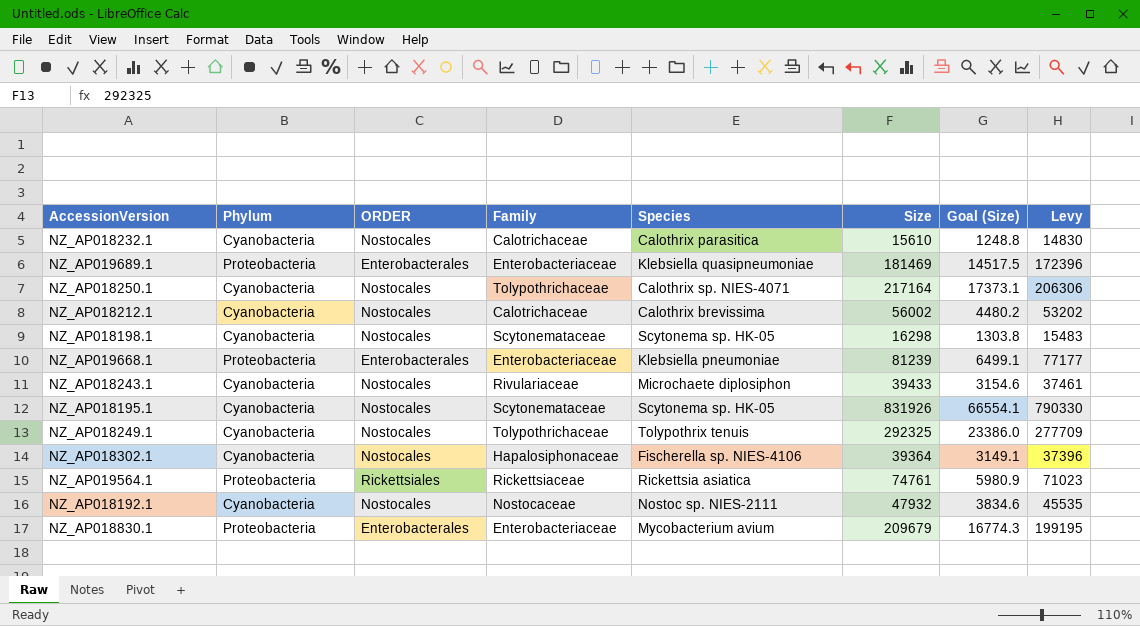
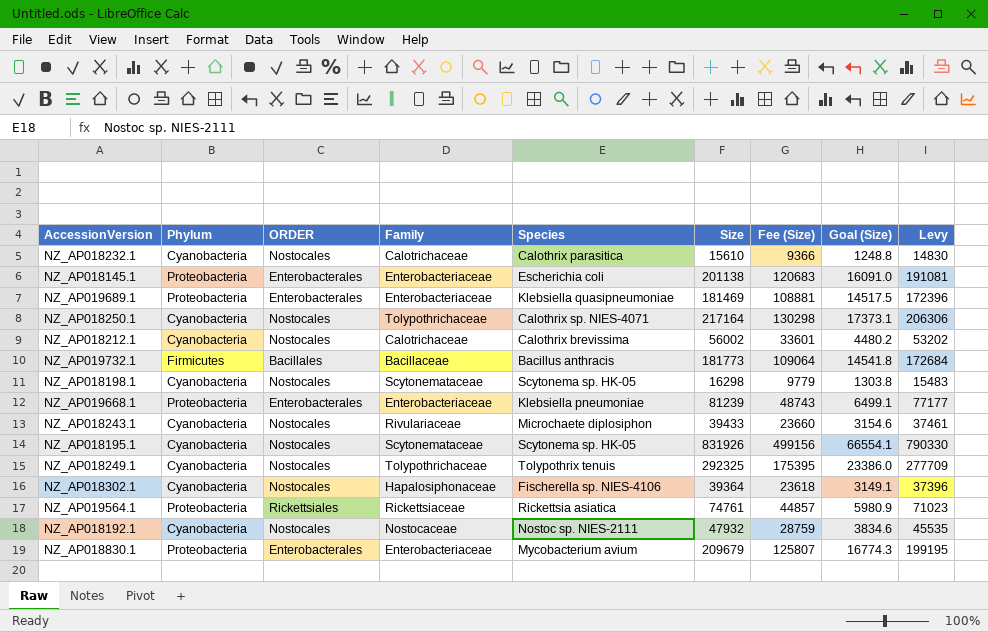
column Fee (Size) | formula: none -> [Size] * 0.6
row NZ_AP018145.1: none -> Proteobacteria | Enterobacterales | Enterobacteriaceae | Escherichia coli | 201138 | 120683 | 16091.0 | 191081
row NZ_AP019732.1: none -> Firmicutes | Bacillales | Bacillaceae | Bacillus anthracis | 181773 | 109064 | 14541.8 | 172684

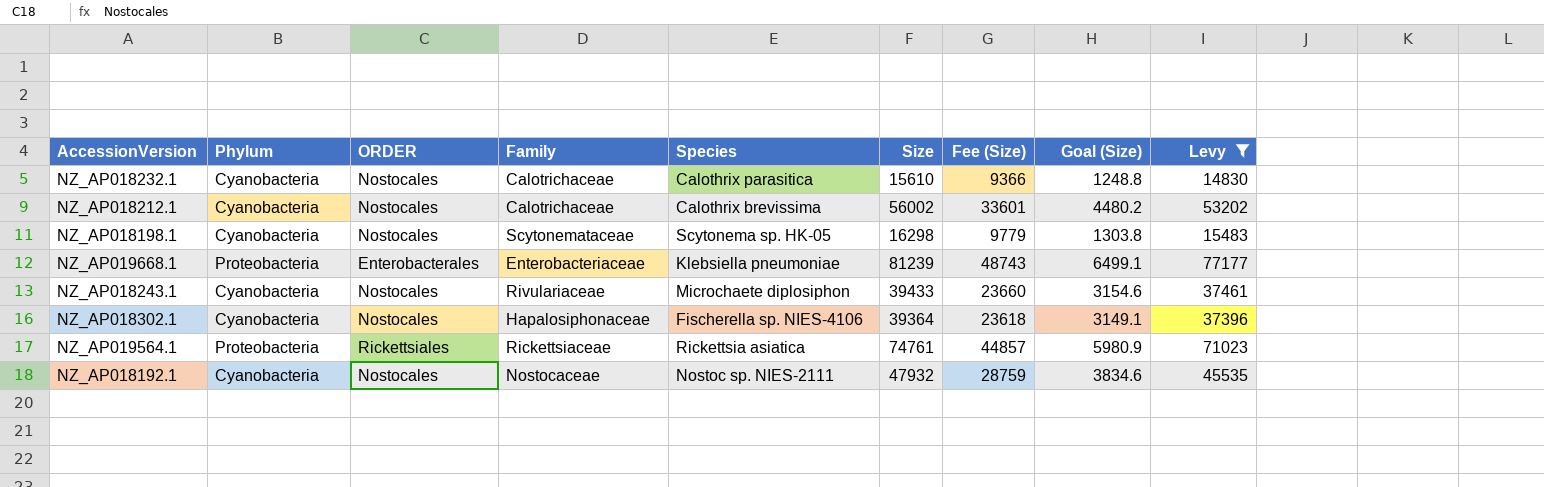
filter: none -> Levy <= 77177

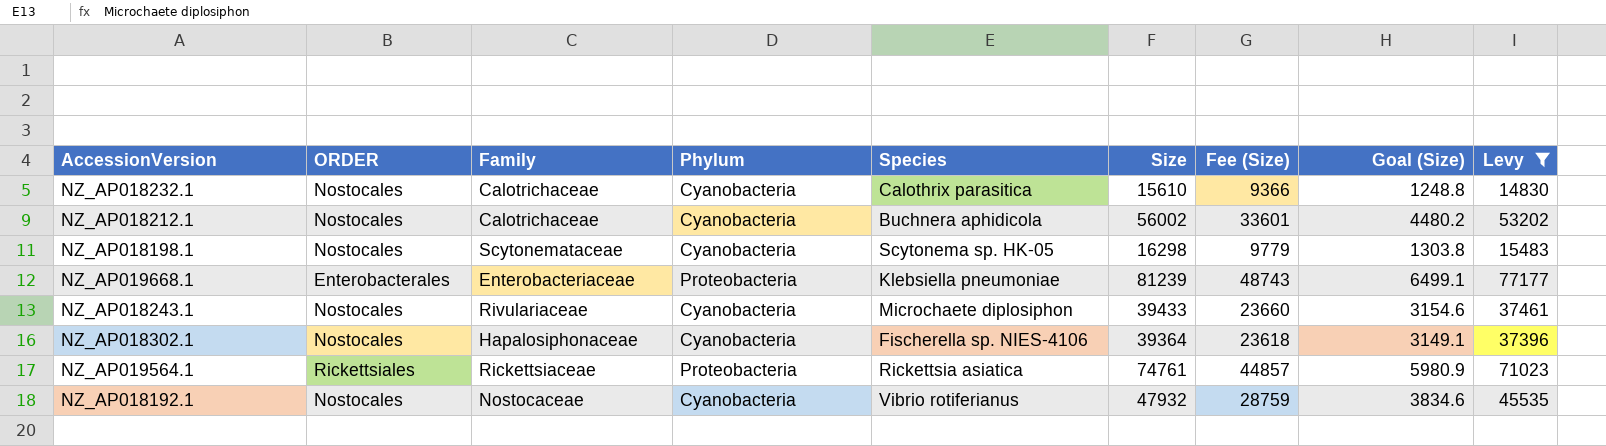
column Phylum | position: 2 -> 4
NZ_AP018212.1 | Species: Calothrix brevissima -> Buchnera aphidicola
NZ_AP018192.1 | Species: Nostoc sp. NIES-2111 -> Vibrio rotiferianus

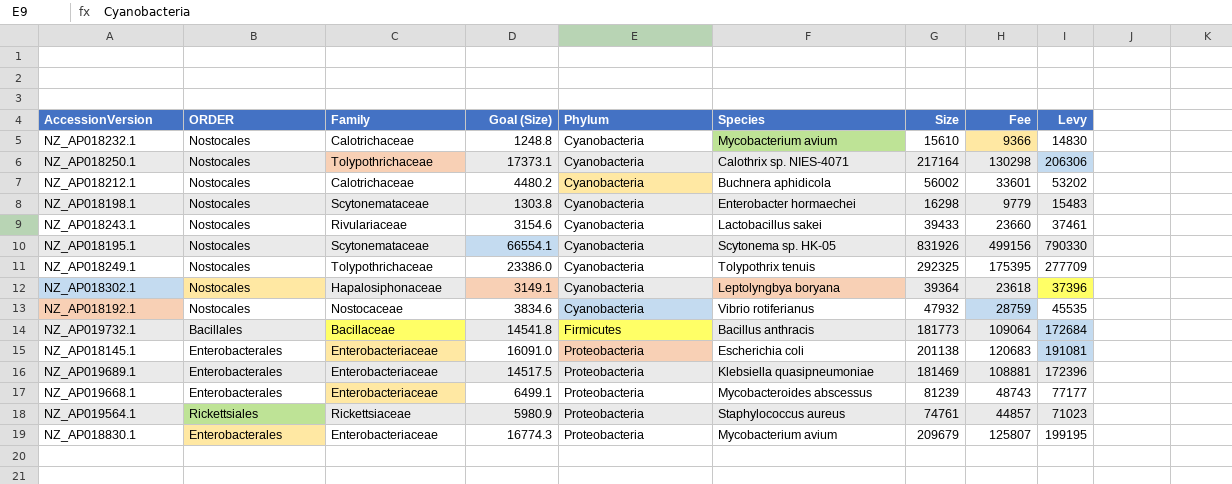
filter: Levy <= 77177 -> none
row order: none -> Phylum ascending
column Goal (Size) | position: 8 -> 4
column name: Fee (Size) -> Fee
NZ_AP018232.1 | Species: Calothrix parasitica -> Mycobacterium avium
NZ_AP018198.1 | Species: Scytonema sp. HK-05 -> Enterobacter hormaechei
NZ_AP018243.1 | Species: Microchaete diplosiphon -> Lactobacillus sakei
NZ_AP018302.1 | Species: Fischerella sp. NIES-4106 -> Leptolyngbya boryana
NZ_AP019668.1 | Species: Klebsiella pneumoniae -> Mycobacteroides abscessus
NZ_AP019564.1 | Species: Rickettsia asiatica -> Staphylococcus aureus

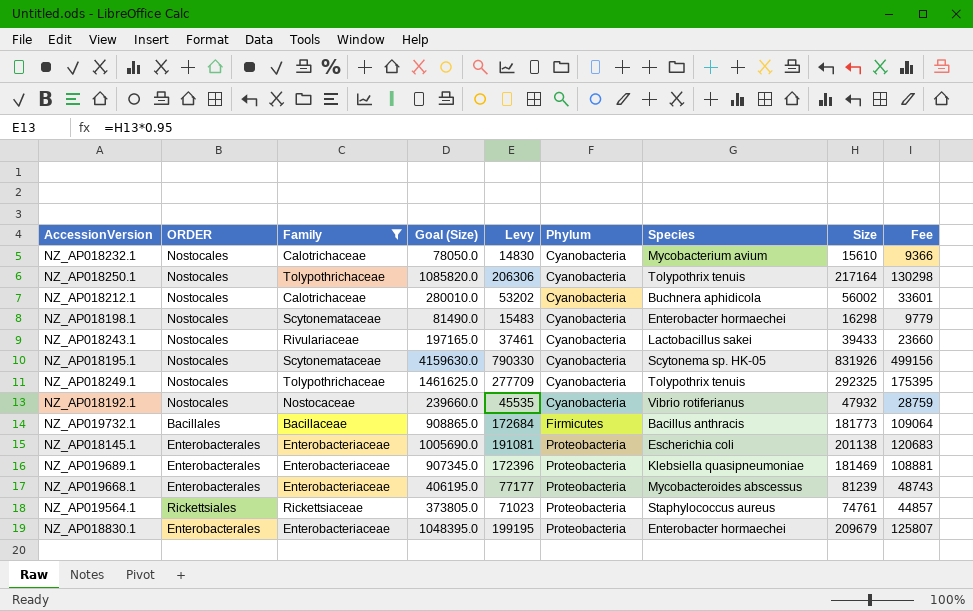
filter: none -> Family != Hapalosiphonaceae
column Goal (Size) | formula: [Size] * 0.08 -> [Size] * 5
column Levy | position: 9 -> 5
NZ_AP018250.1 | Species: Calothrix sp. NIES-4071 -> Tolypothrix tenuis
NZ_AP018830.1 | Species: Mycobacterium avium -> Enterobacter hormaechei

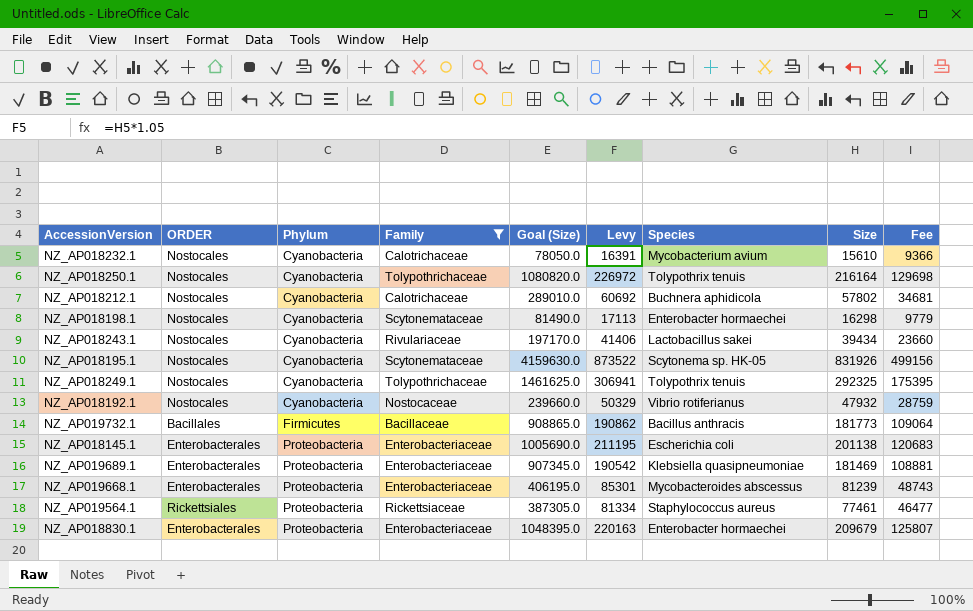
column Phylum | position: 6 -> 3
column Levy | formula: [Size] * 0.95 -> [Size] * 1.05
NZ_AP018250.1 | Goal (Size): 1085820.0 -> 1080820.0
NZ_AP018250.1 | Size: 217164 -> 216164
NZ_AP018250.1 | Fee: 130298 -> 129698
NZ_AP018212.1 | Goal (Size): 280010.0 -> 289010.0
NZ_AP018212.1 | Size: 56002 -> 57802
NZ_AP018212.1 | Fee: 33601 -> 34681
NZ_AP018243.1 | Goal (Size): 197165.0 -> 197170.0
NZ_AP018243.1 | Size: 39433 -> 39434
NZ_AP019564.1 | Goal (Size): 373805.0 -> 387305.0
NZ_AP019564.1 | Size: 74761 -> 77461
NZ_AP019564.1 | Fee: 44857 -> 46477

